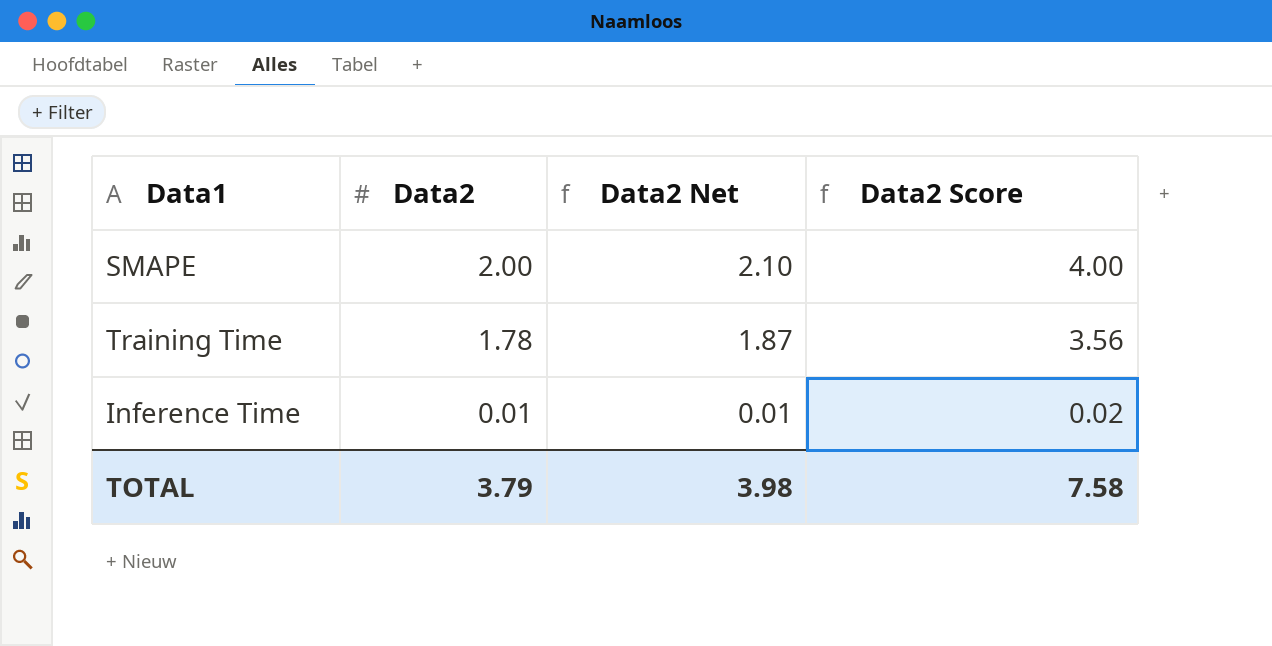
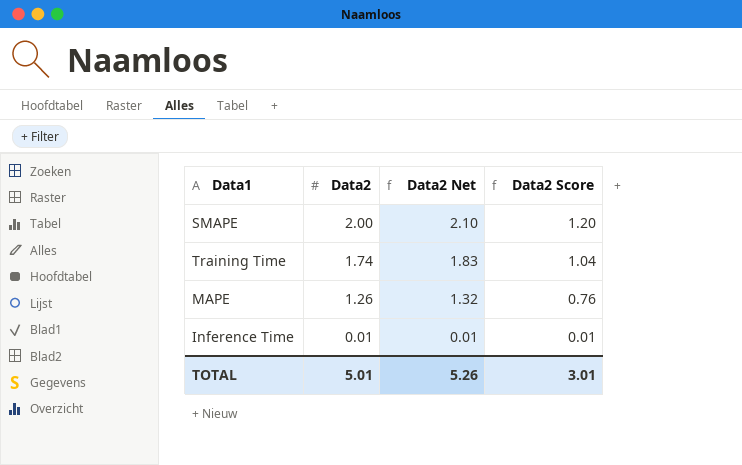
column Data2 Score | formula: [Data2] * 2 -> [Data2] * 0.6
Training Time | Data2: 1.78 -> 1.74
Training Time | Data2 Net: 1.87 -> 1.83
row MAPE: none -> 1.26 | 1.32 | 0.76
TOTAL | Data2: 3.79 -> 5.01
TOTAL | Data2 Net: 3.98 -> 5.26
TOTAL | Data2 Score: 7.58 -> 3.01

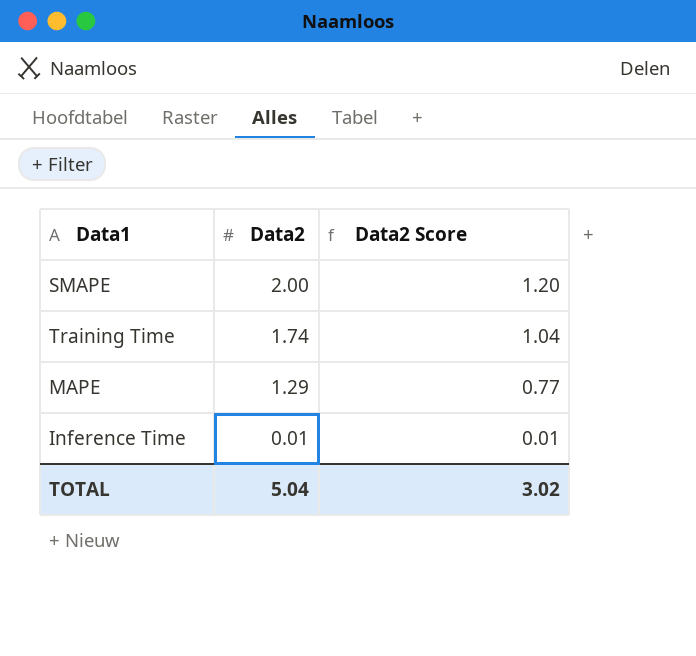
column Data2 Net | formula: [Data2] * 1.05 -> none
MAPE | Data2: 1.26 -> 1.29
MAPE | Data2 Score: 0.76 -> 0.77
TOTAL | Data2: 5.01 -> 5.04
TOTAL | Data2 Score: 3.01 -> 3.02

